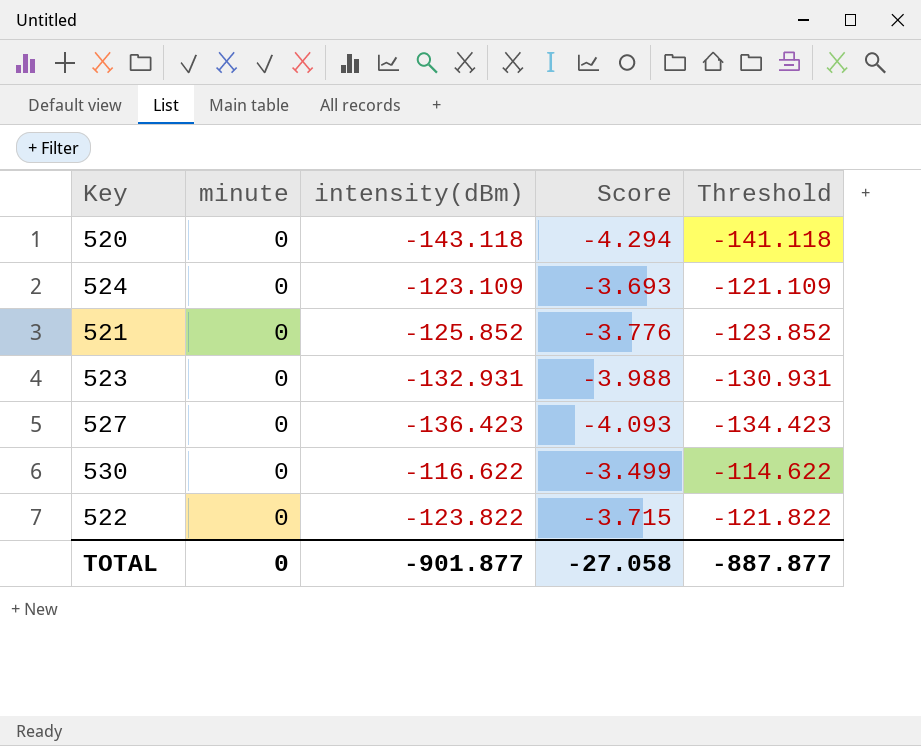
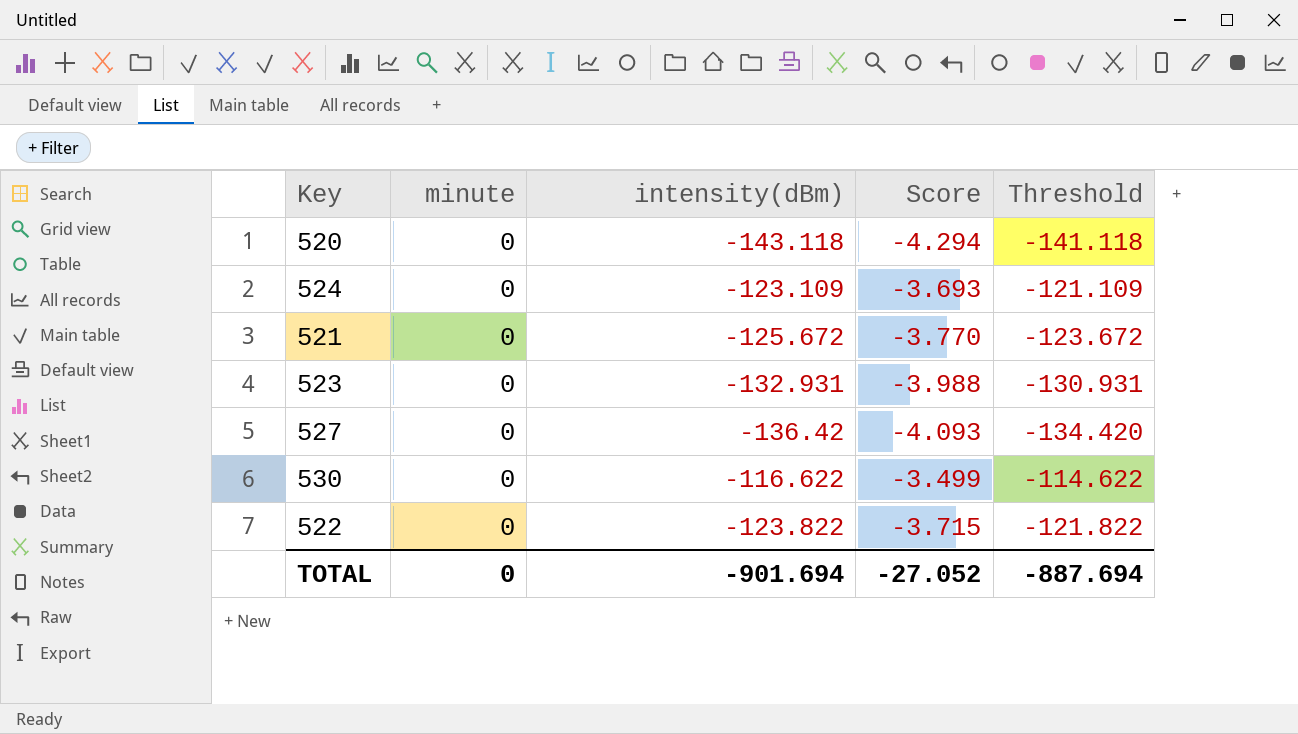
521 | intensity(dBm): -125.852 -> -125.672
521 | Score: -3.776 -> -3.770
521 | Threshold: -123.852 -> -123.672
527 | intensity(dBm): -136.423 -> -136.42
527 | Threshold: -134.423 -> -134.420
TOTAL | intensity(dBm): -901.877 -> -901.694
TOTAL | Score: -27.058 -> -27.052
TOTAL | Threshold: -887.877 -> -887.694

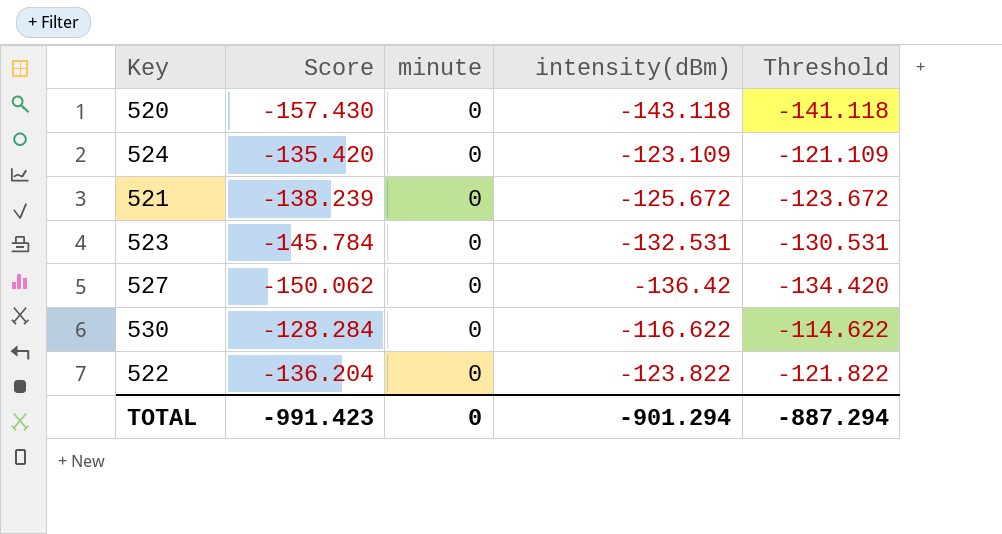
column Score | formula: [intensity(dBm)] * 0.03 -> [intensity(dBm)] * 1.1
column Score | position: 4 -> 2
523 | intensity(dBm): -132.931 -> -132.531
523 | Threshold: -130.931 -> -130.531
TOTAL | Score: -27.052 -> -991.423
TOTAL | intensity(dBm): -901.694 -> -901.294
TOTAL | Threshold: -887.694 -> -887.294

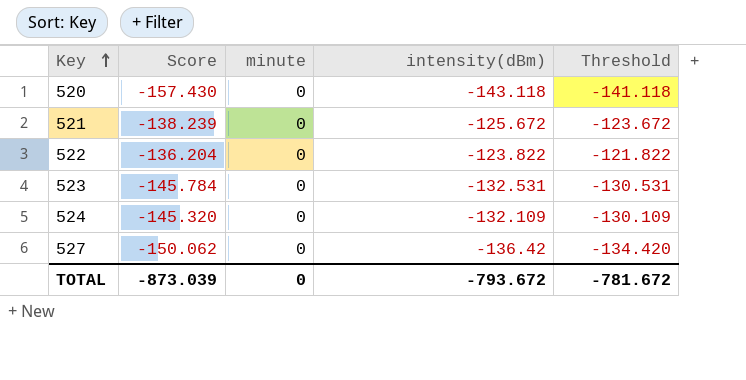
row order: none -> Key ascending
row 530: -128.284 | 0 | -116.622 | -114.622 -> none
524 | Score: -135.420 -> -145.320
524 | intensity(dBm): -123.109 -> -132.109
524 | Threshold: -121.109 -> -130.109
TOTAL | Score: -991.423 -> -873.039
TOTAL | intensity(dBm): -901.294 -> -793.672
TOTAL | Threshold: -887.294 -> -781.672

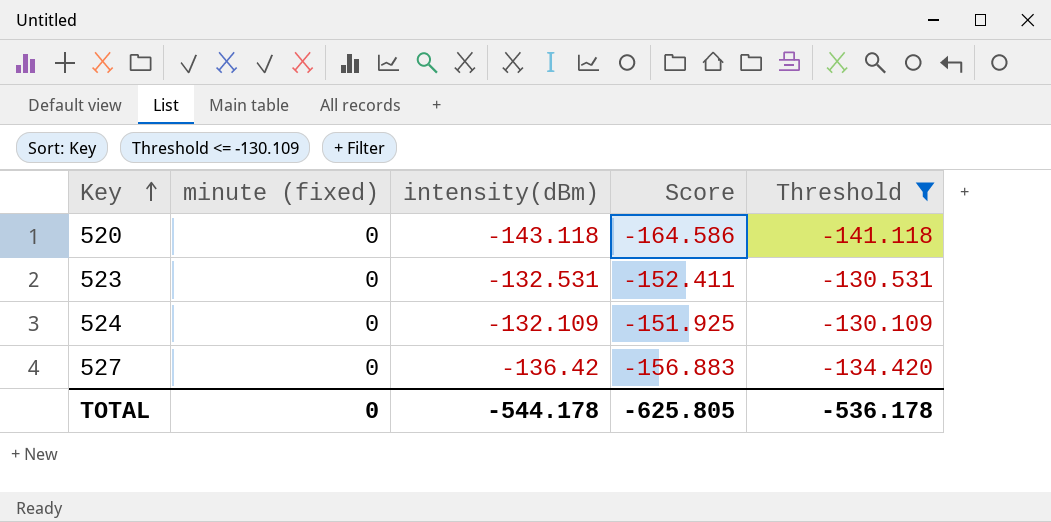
filter: none -> Threshold <= -130.109
column name: minute -> minute (fixed)
column Score | formula: [intensity(dBm)] * 1.1 -> [intensity(dBm)] * 1.15
column Score | position: 2 -> 4
TOTAL | intensity(dBm): -793.672 -> -544.178
TOTAL | Score: -873.039 -> -625.805
TOTAL | Threshold: -781.672 -> -536.178

